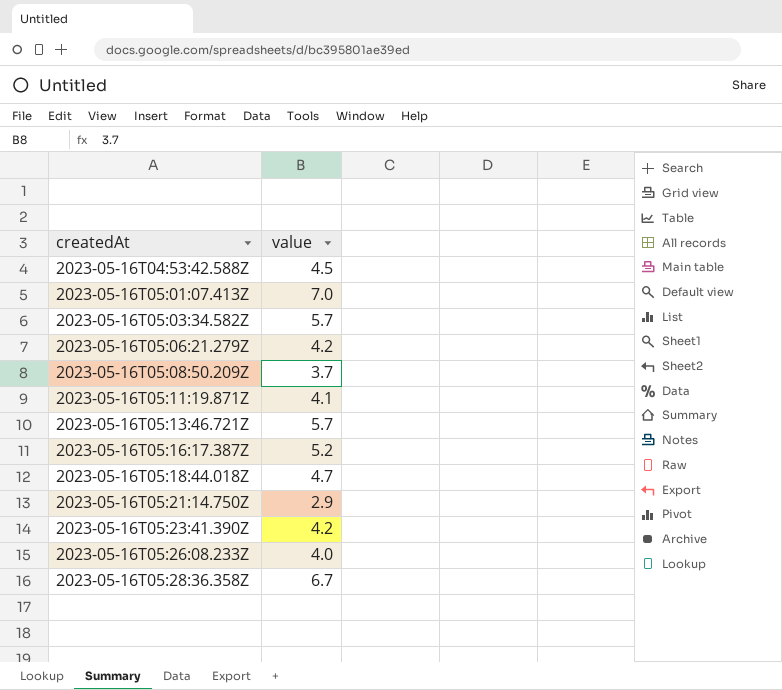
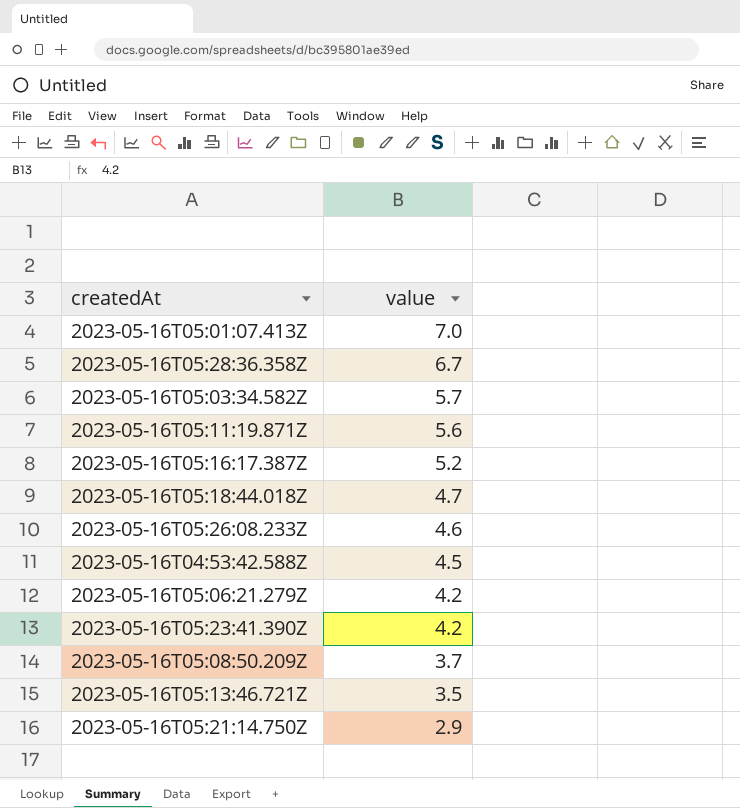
row order: createdAt ascending -> value descending
2023-05-16T05:11:19.871Z | value: 4.1 -> 5.6
2023-05-16T05:26:08.233Z | value: 4.0 -> 4.6
2023-05-16T05:13:46.721Z | value: 5.7 -> 3.5

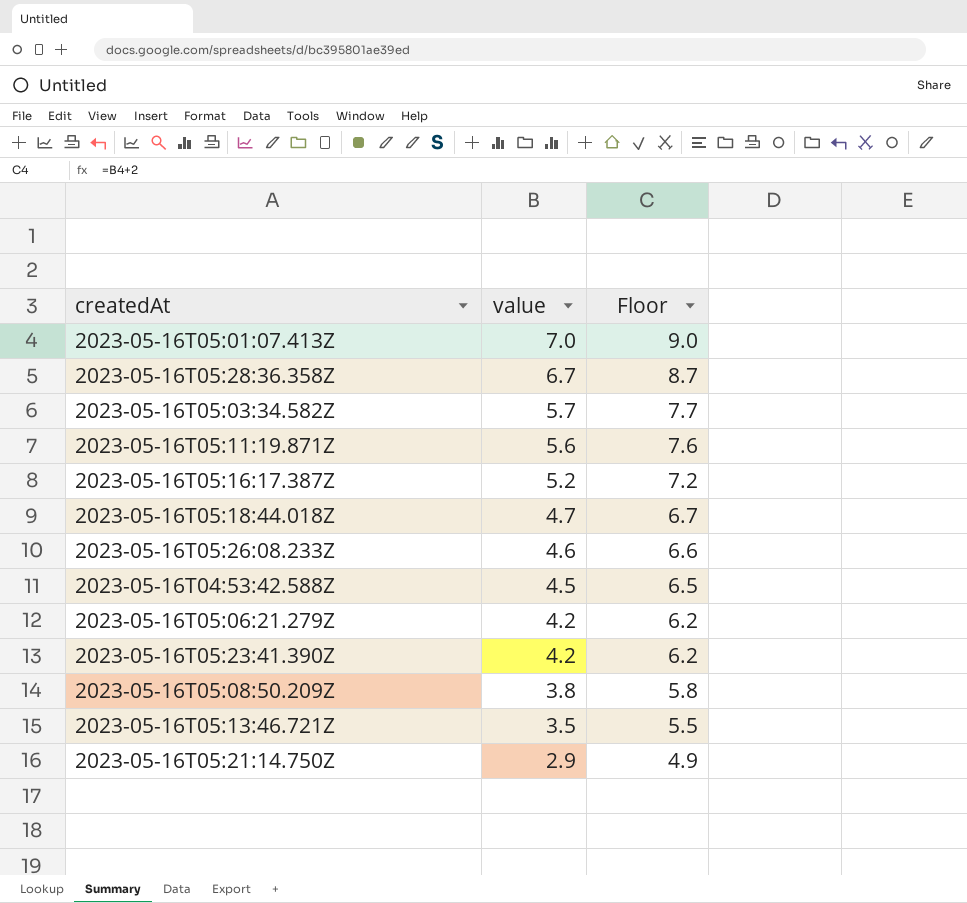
column Floor | formula: none -> [value] + 2
2023-05-16T05:08:50.209Z | value: 3.7 -> 3.8

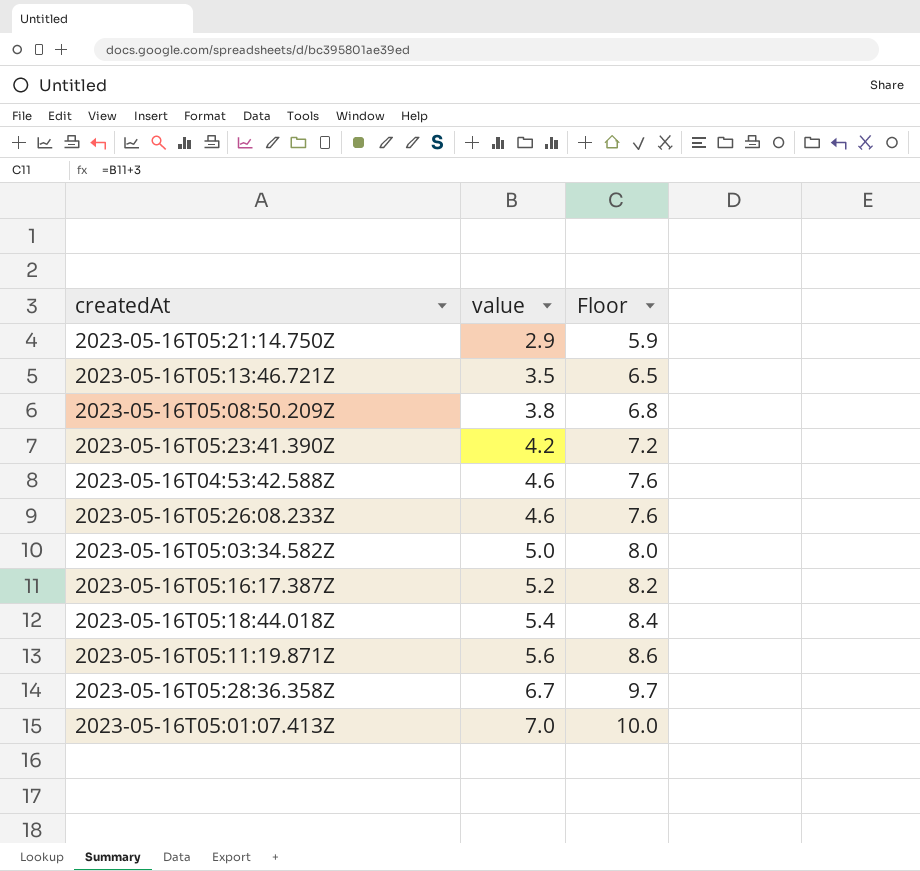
row order: value descending -> value ascending
column Floor | formula: [value] + 2 -> [value] + 3
row 2023-05-16T05:06:21.279Z: 4.2 | 6.2 -> none
2023-05-16T04:53:42.588Z | value: 4.5 -> 4.6
2023-05-16T05:03:34.582Z | value: 5.7 -> 5.0
2023-05-16T05:18:44.018Z | value: 4.7 -> 5.4

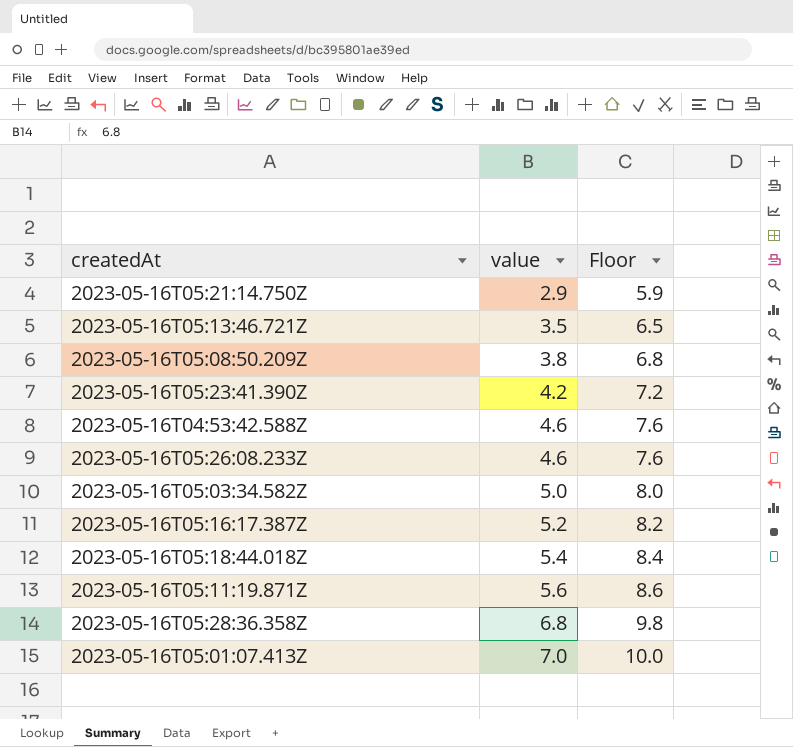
2023-05-16T05:28:36.358Z | value: 6.7 -> 6.8
2023-05-16T05:28:36.358Z | Floor: 9.7 -> 9.8

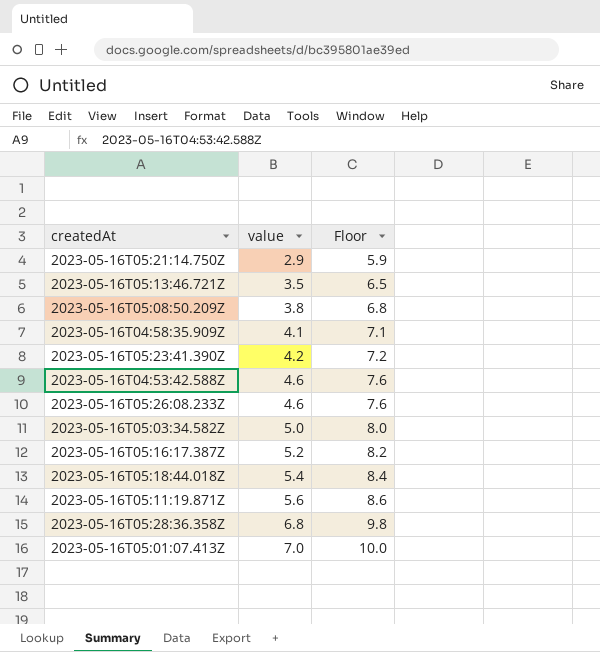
row 2023-05-16T04:58:35.909Z: none -> 4.1 | 7.1

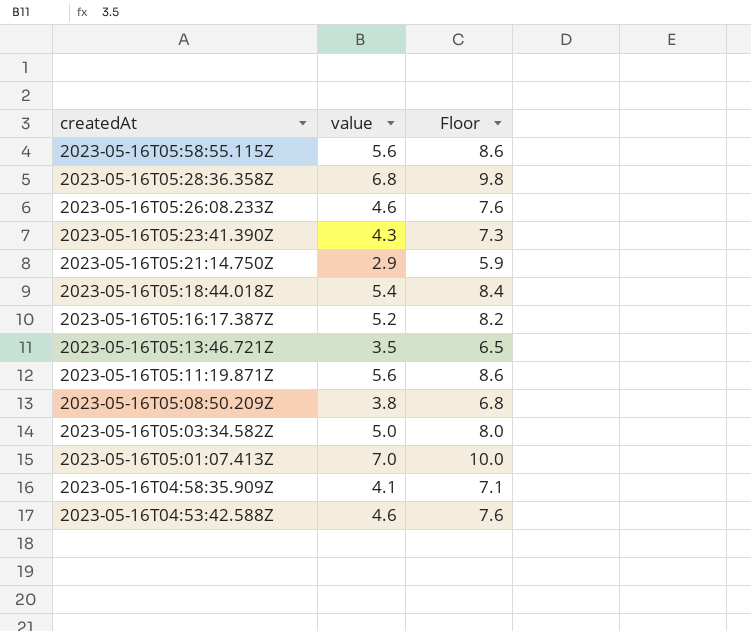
row order: value ascending -> createdAt descending
row 2023-05-16T05:58:55.115Z: none -> 5.6 | 8.6
2023-05-16T05:23:41.390Z | value: 4.2 -> 4.3
2023-05-16T05:23:41.390Z | Floor: 7.2 -> 7.3

